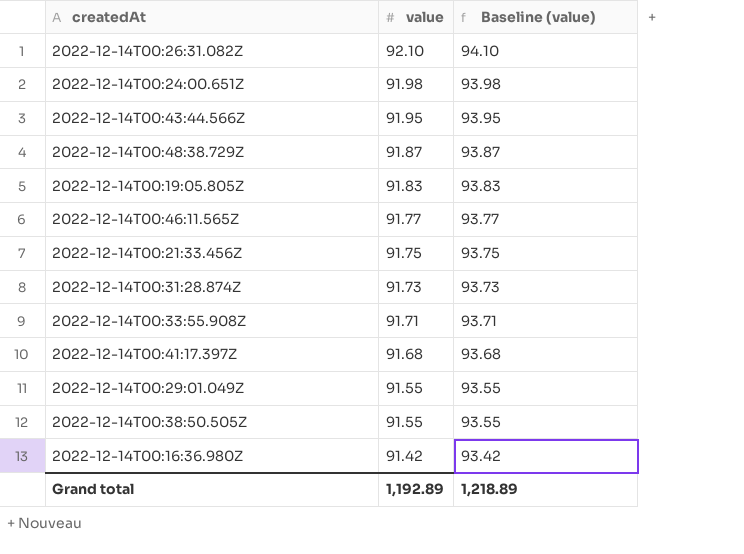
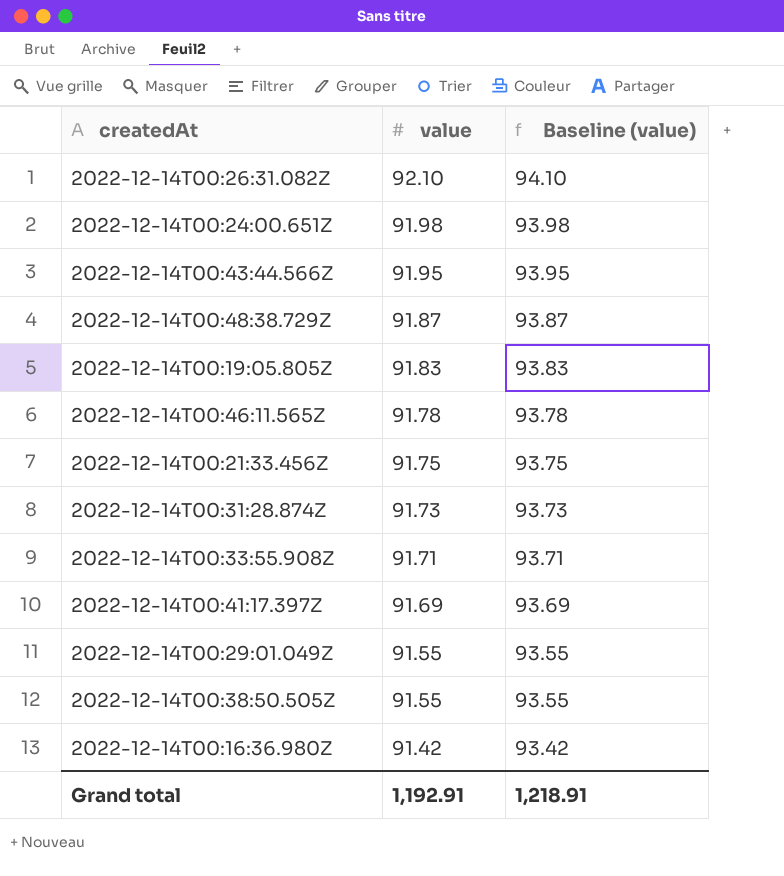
2022-12-14T00:46:11.565Z | value: 91.77 -> 91.78
2022-12-14T00:46:11.565Z | Baseline (value): 93.77 -> 93.78
2022-12-14T00:41:17.397Z | value: 91.68 -> 91.69
2022-12-14T00:41:17.397Z | Baseline (value): 93.68 -> 93.69
Grand total | value: 1,192.89 -> 1,192.91
Grand total | Baseline (value): 1,218.89 -> 1,218.91

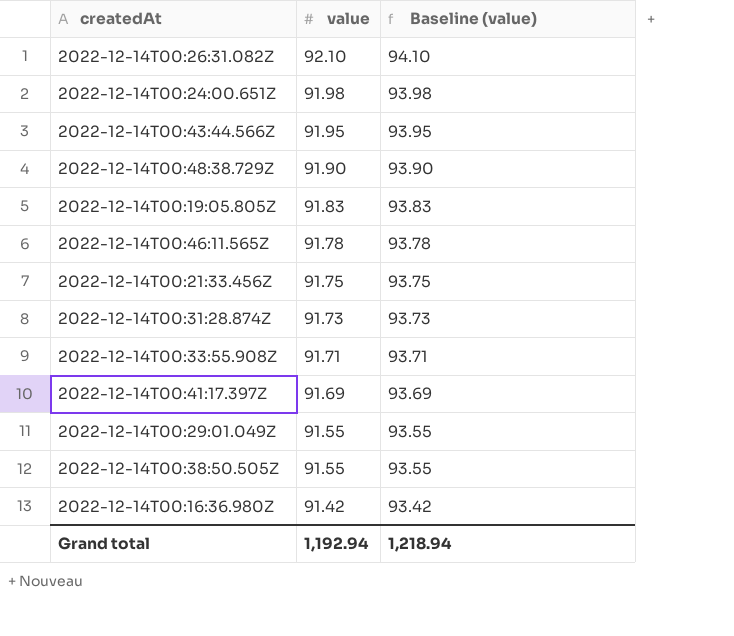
2022-12-14T00:48:38.729Z | value: 91.87 -> 91.90
2022-12-14T00:48:38.729Z | Baseline (value): 93.87 -> 93.90
Grand total | value: 1,192.91 -> 1,192.94
Grand total | Baseline (value): 1,218.91 -> 1,218.94

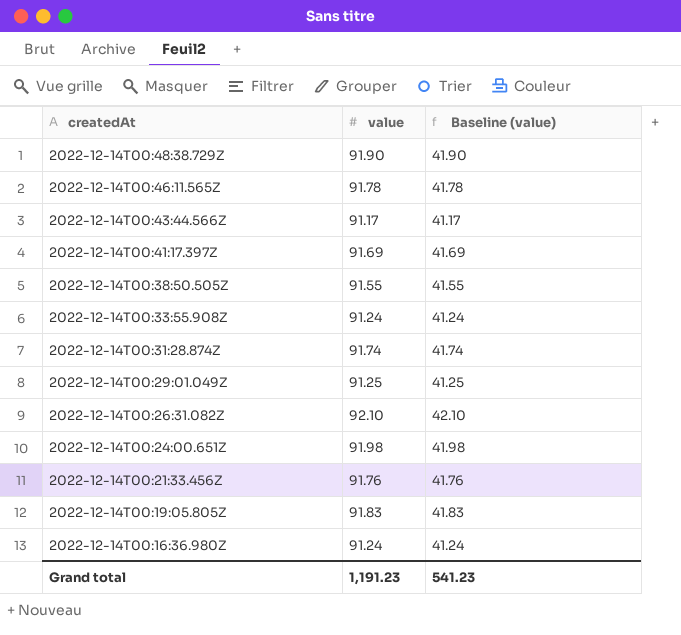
row order: value descending -> createdAt descending
column Baseline (value) | formula: [value] + 2 -> [value] - 50
2022-12-14T00:43:44.566Z | value: 91.95 -> 91.17
2022-12-14T00:33:55.908Z | value: 91.71 -> 91.24
2022-12-14T00:31:28.874Z | value: 91.73 -> 91.74
2022-12-14T00:29:01.049Z | value: 91.55 -> 91.25
2022-12-14T00:21:33.456Z | value: 91.75 -> 91.76
2022-12-14T00:16:36.980Z | value: 91.42 -> 91.24
Grand total | value: 1,192.94 -> 1,191.23
Grand total | Baseline (value): 1,218.94 -> 541.23

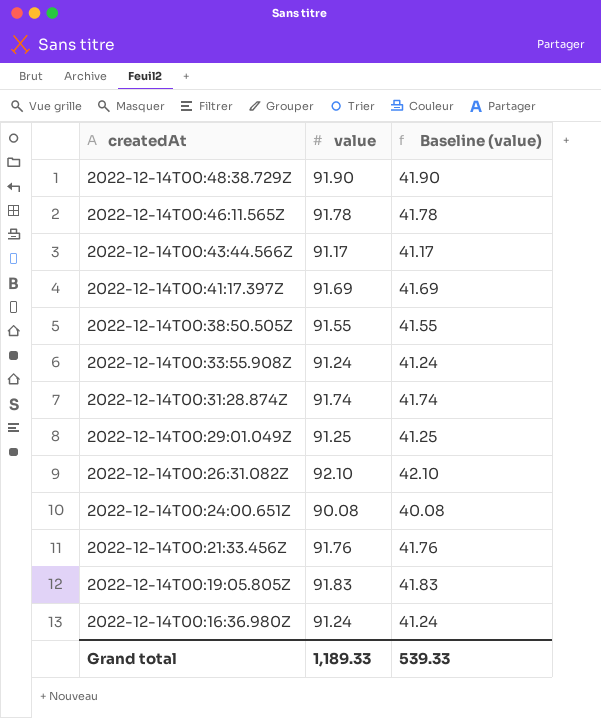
2022-12-14T00:24:00.651Z | value: 91.98 -> 90.08
2022-12-14T00:24:00.651Z | Baseline (value): 41.98 -> 40.08
Grand total | value: 1,191.23 -> 1,189.33
Grand total | Baseline (value): 541.23 -> 539.33

